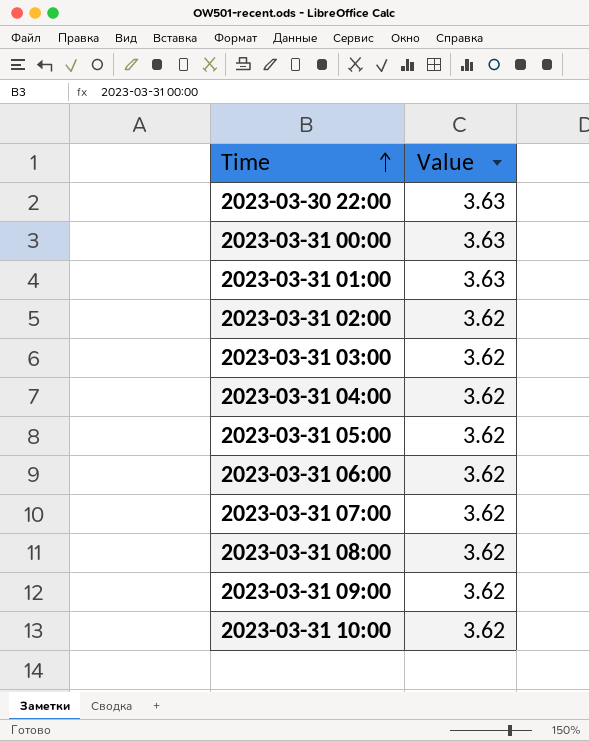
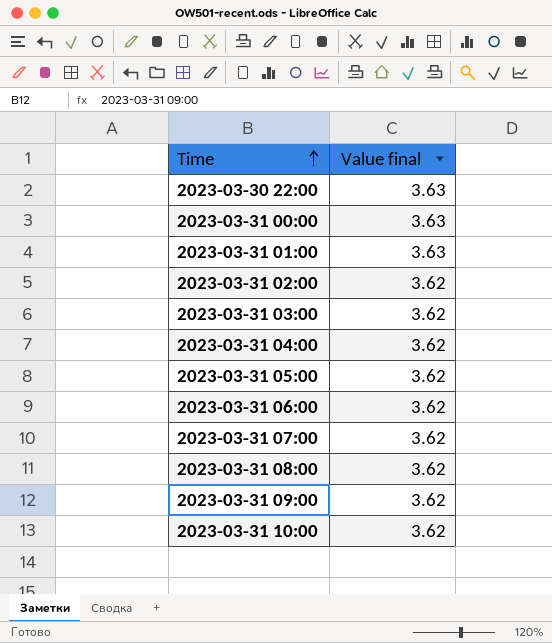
column name: Value -> Value final

